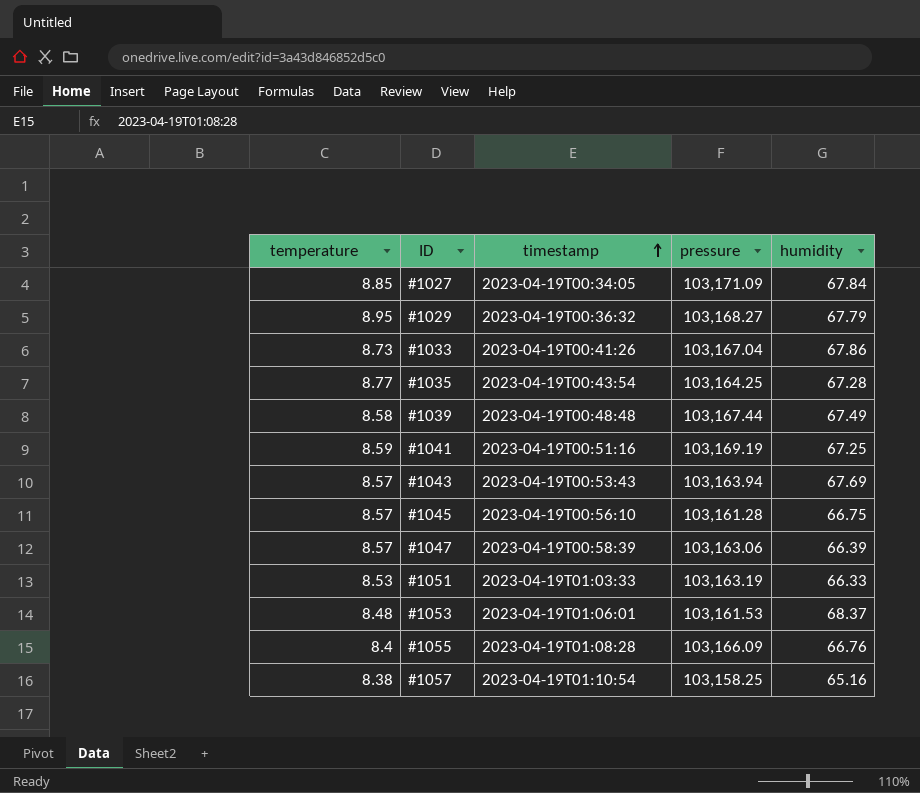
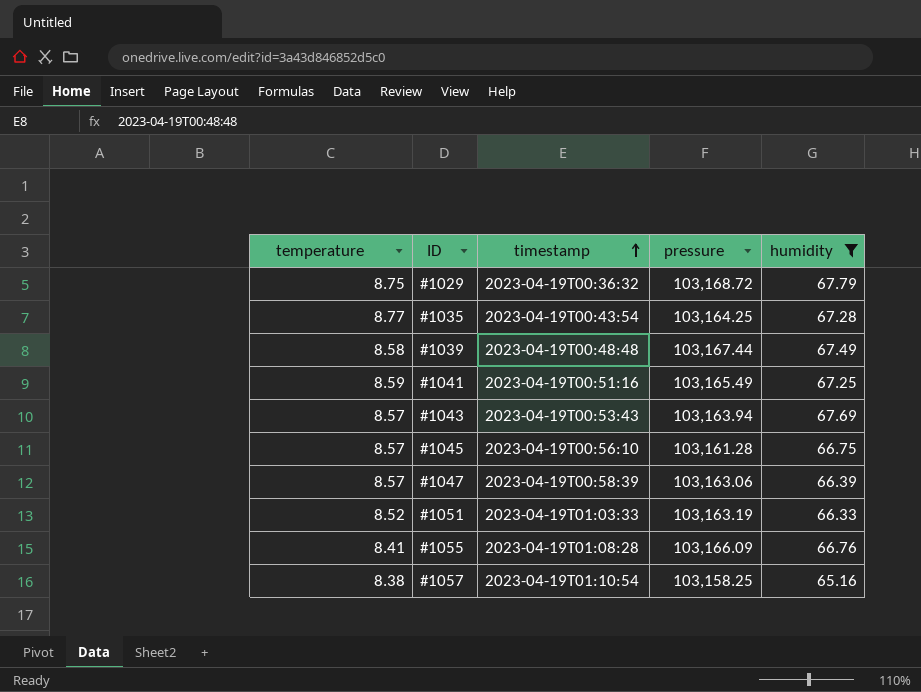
filter: none -> humidity <= 67.79
#1029 | temperature: 8.95 -> 8.75
#1029 | pressure: 103,168.27 -> 103,168.72
#1041 | pressure: 103,169.19 -> 103,165.49
#1051 | temperature: 8.53 -> 8.52
#1055 | temperature: 8.4 -> 8.41

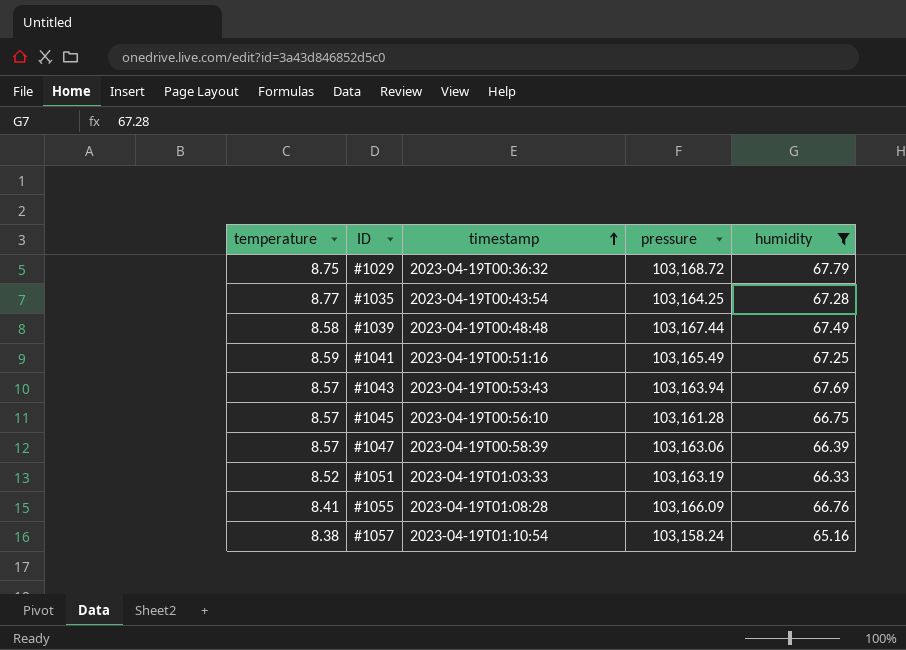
#1057 | pressure: 103,158.25 -> 103,158.24

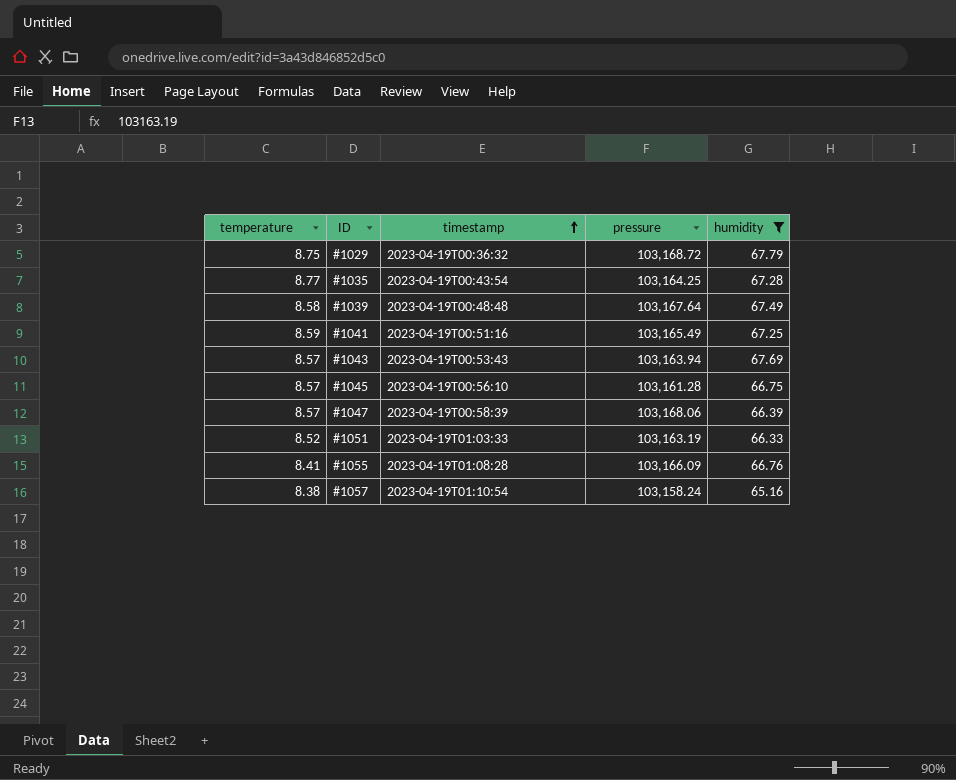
#1039 | pressure: 103,167.44 -> 103,167.64
#1047 | pressure: 103,163.06 -> 103,168.06

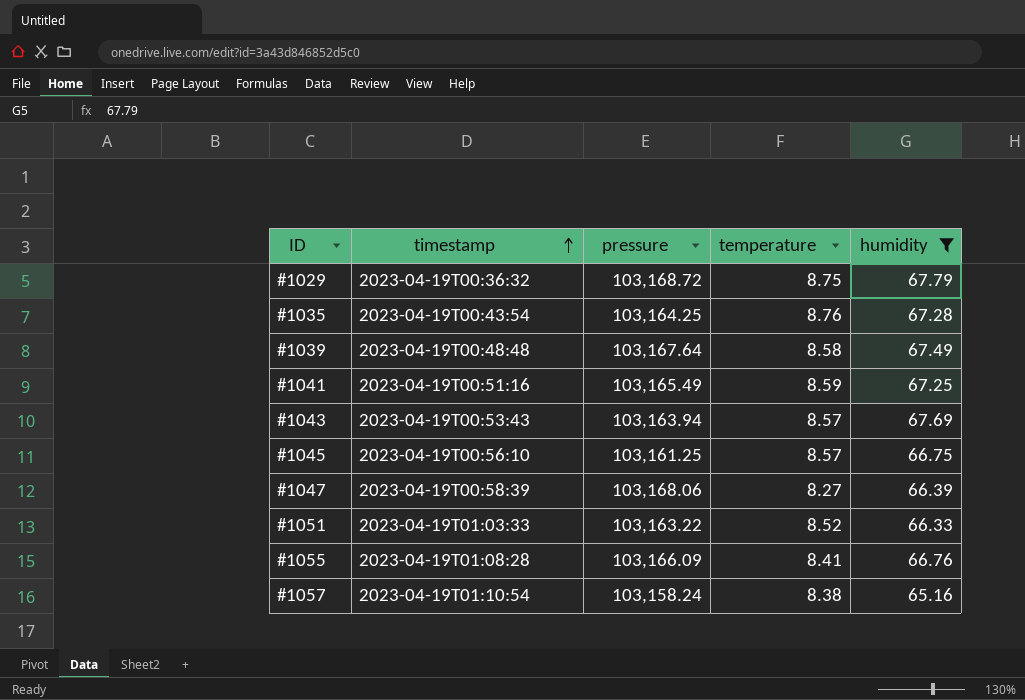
column temperature | position: 1 -> 4
#1035 | temperature: 8.77 -> 8.76
#1045 | pressure: 103,161.28 -> 103,161.25
#1047 | temperature: 8.57 -> 8.27
#1051 | pressure: 103,163.19 -> 103,163.22

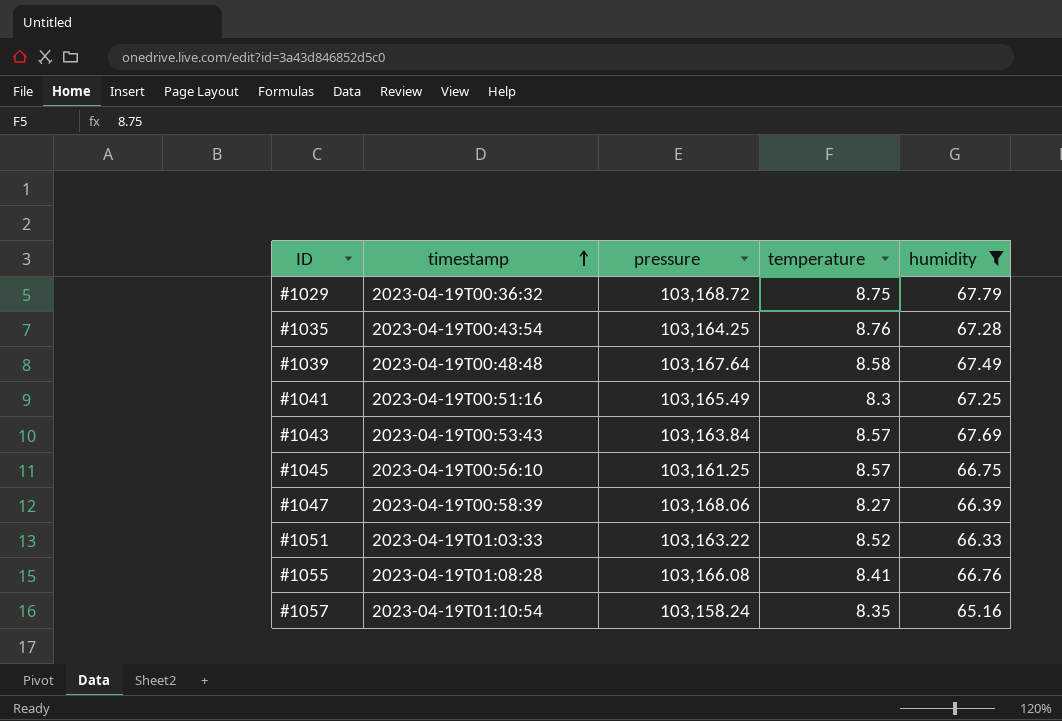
#1041 | temperature: 8.59 -> 8.3
#1043 | pressure: 103,163.94 -> 103,163.84
#1055 | pressure: 103,166.09 -> 103,166.08
#1057 | temperature: 8.38 -> 8.35

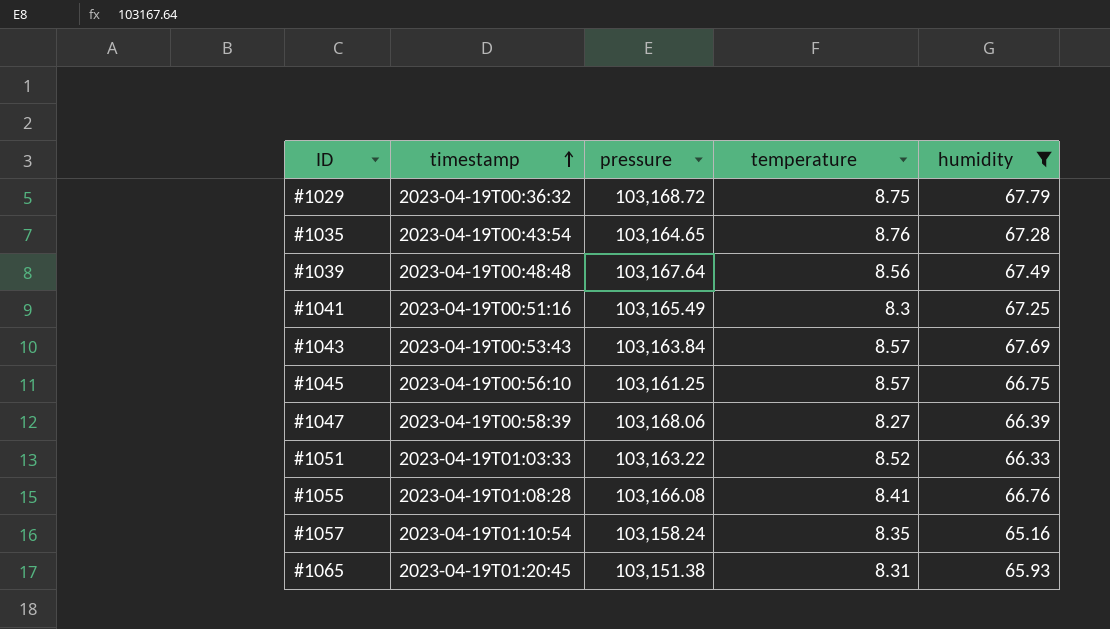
#1035 | pressure: 103,164.25 -> 103,164.65
#1039 | temperature: 8.58 -> 8.56
row #1065: none -> 2023-04-19T01:20:45 | 103,151.38 | 8.31 | 65.93

